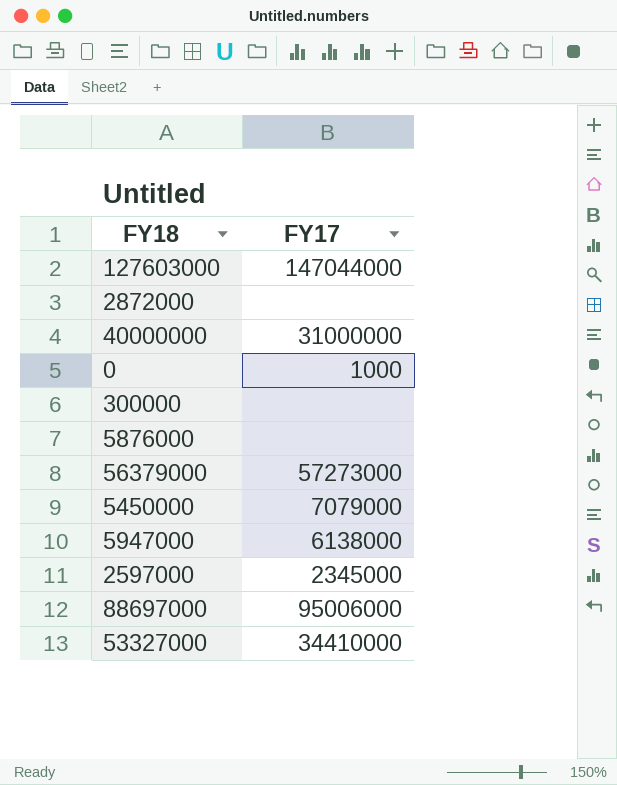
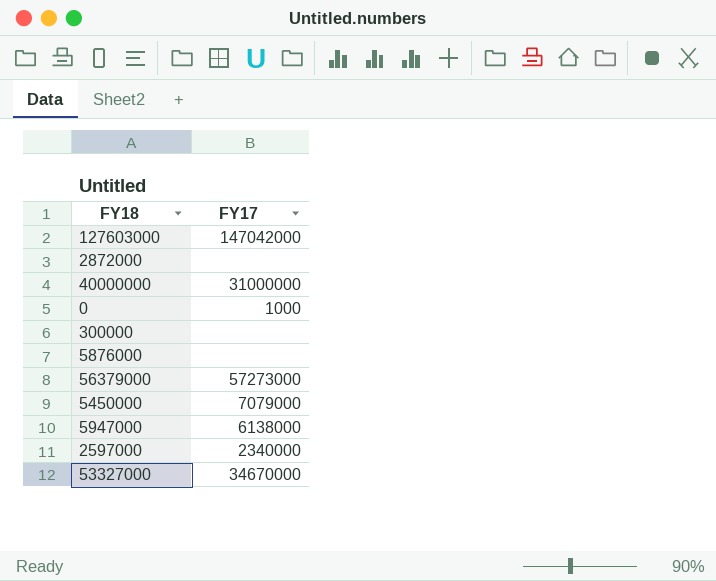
row 88697000: 95006000 -> none
127603000 | FY17: 147044000 -> 147042000
2597000 | FY17: 2345000 -> 2340000
53327000 | FY17: 34410000 -> 34670000

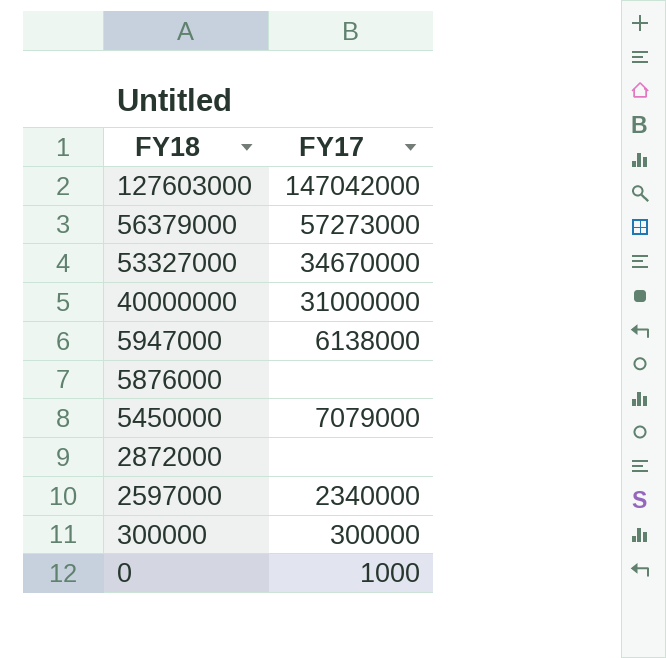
row order: none -> FY18 descending
300000 | FY17: none -> 300000

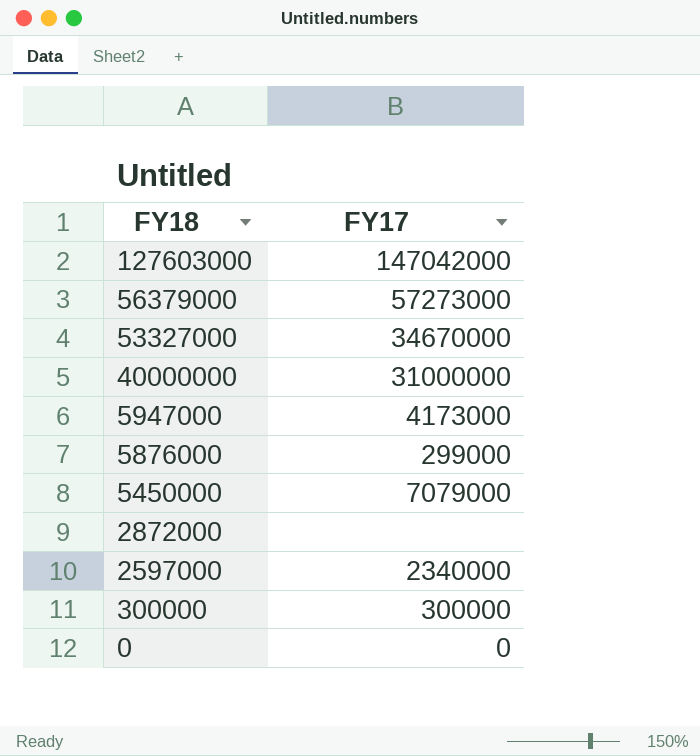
5947000 | FY17: 6138000 -> 4173000
5876000 | FY17: none -> 299000
0 | FY17: 1000 -> 0

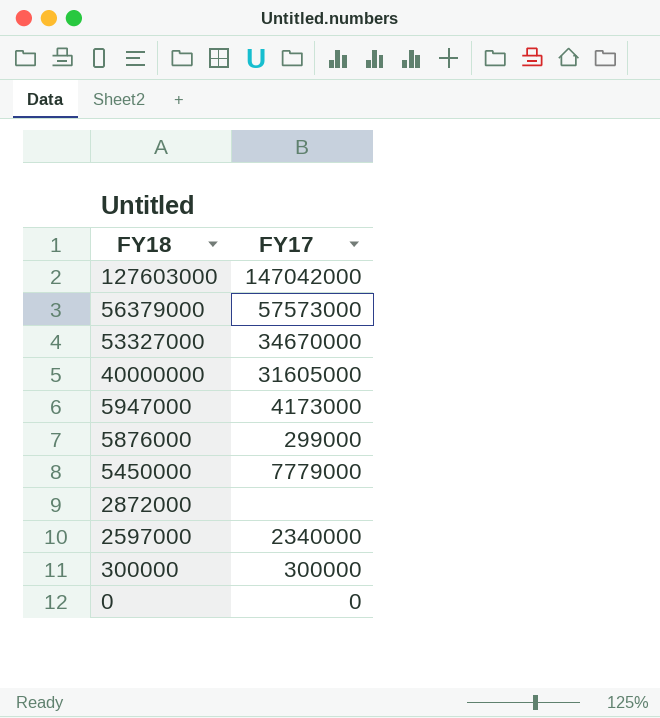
56379000 | FY17: 57273000 -> 57573000
40000000 | FY17: 31000000 -> 31605000
5450000 | FY17: 7079000 -> 7779000

